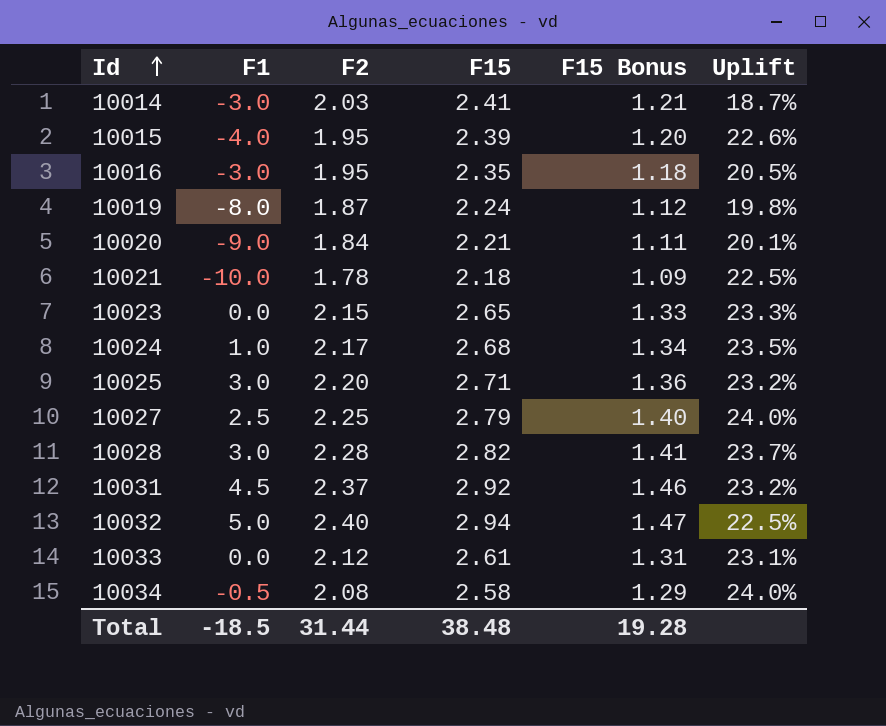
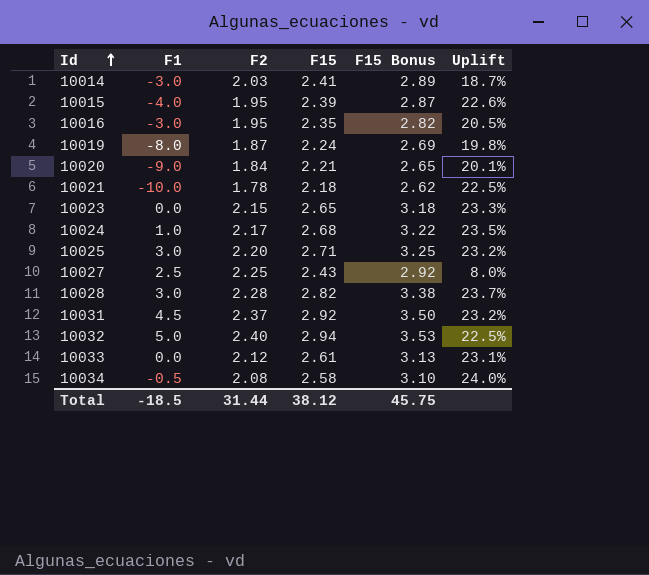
column F15 Bonus | formula: [F15] * 0.5 -> [F15] * 1.2
10027 | F15: 2.79 -> 2.43
10027 | Uplift: 24.0% -> 8.0%
Total | F15: 38.48 -> 38.12
Total | F15 Bonus: 19.28 -> 45.75

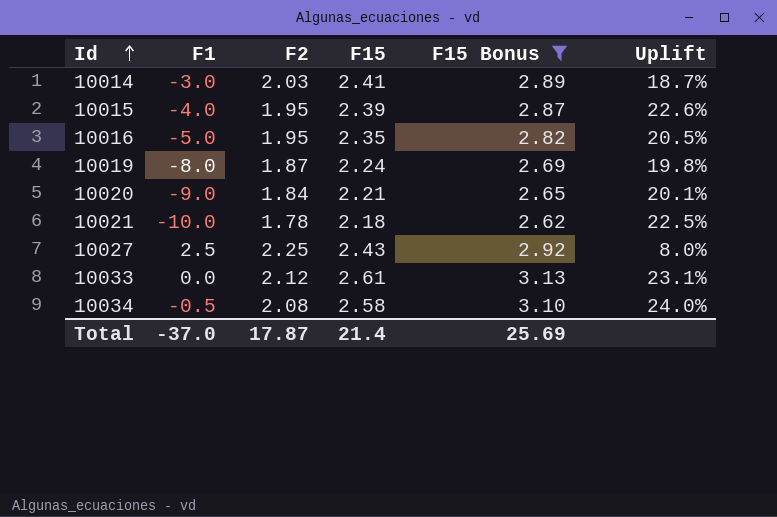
filter: none -> F15 Bonus <= 3.13
10016 | F1: -3.0 -> -5.0
Total | F1: -18.5 -> -37.0
Total | F2: 31.44 -> 17.87
Total | F15: 38.12 -> 21.4
Total | F15 Bonus: 45.75 -> 25.69

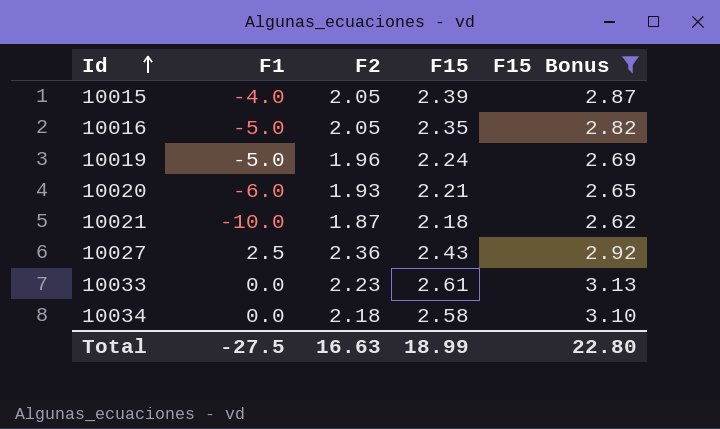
column Uplift | formula: ([F15] - [F2]) / [F2] -> none
row 10014: -3.0 | 2.03 | 2.41 | 2.89 | 18.7% -> none
10015 | F2: 1.95 -> 2.05
10016 | F2: 1.95 -> 2.05
10019 | F1: -8.0 -> -5.0
10019 | F2: 1.87 -> 1.96
10020 | F1: -9.0 -> -6.0
10020 | F2: 1.84 -> 1.93
10021 | F2: 1.78 -> 1.87
10027 | F2: 2.25 -> 2.36
10033 | F2: 2.12 -> 2.23
10034 | F1: -0.5 -> 0.0
10034 | F2: 2.08 -> 2.18
Total | F1: -37.0 -> -27.5
Total | F2: 17.87 -> 16.63
Total | F15: 21.4 -> 18.99
Total | F15 Bonus: 25.69 -> 22.80

